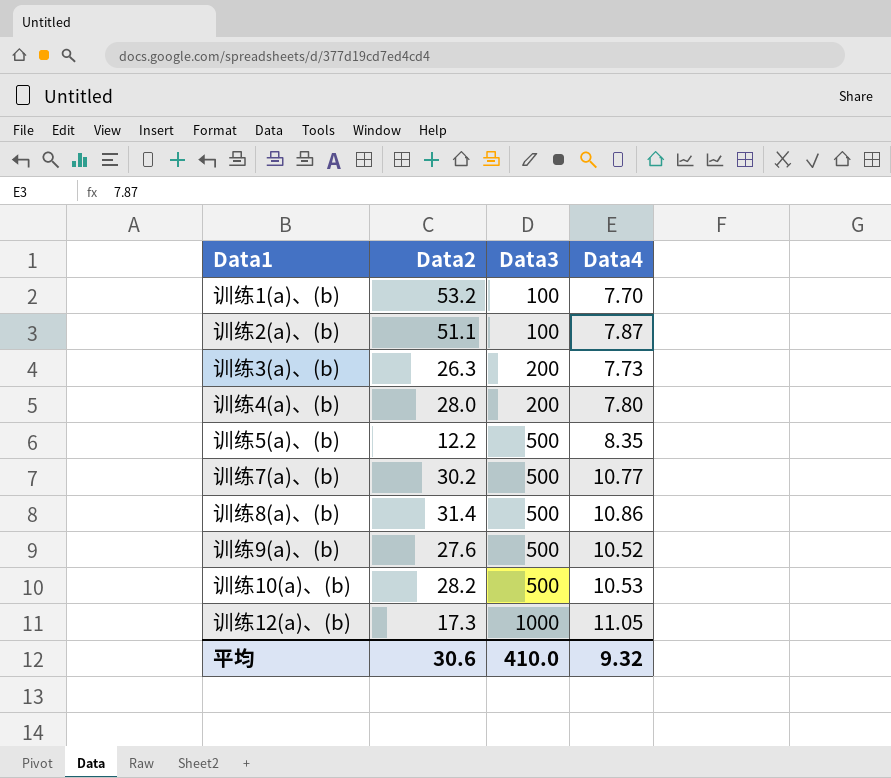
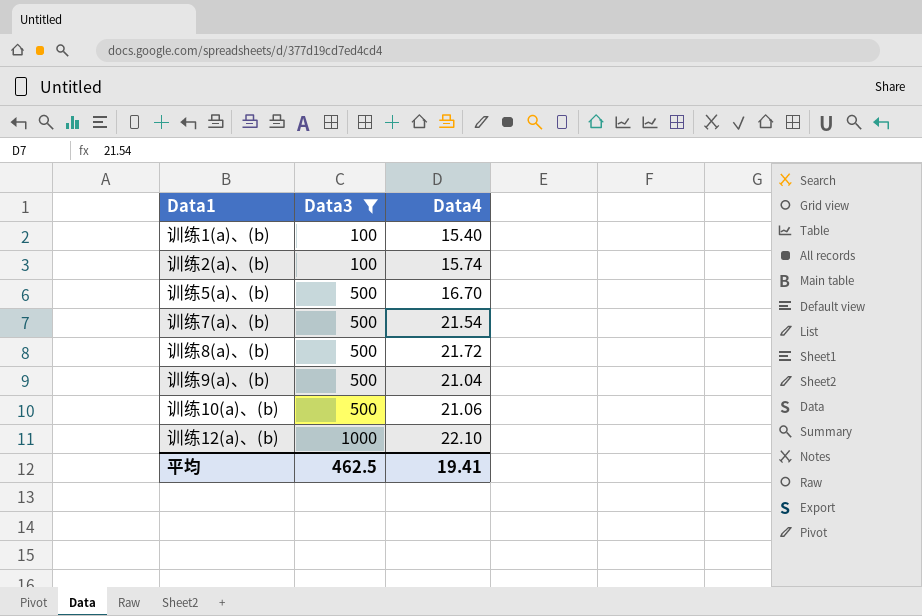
filter: none -> Data3 != 200
column Data2 | position: 2 -> none
训练1(a)、(b) | Data4: 7.70 -> 15.40
训练2(a)、(b) | Data4: 7.87 -> 15.74
训练5(a)、(b) | Data4: 8.35 -> 16.70
训练7(a)、(b) | Data4: 10.77 -> 21.54
训练8(a)、(b) | Data4: 10.86 -> 21.72
训练9(a)、(b) | Data4: 10.52 -> 21.04
训练10(a)、(b) | Data4: 10.53 -> 21.06
训练12(a)、(b) | Data4: 11.05 -> 22.10
平均 | Data3: 410.0 -> 462.5
平均 | Data4: 9.32 -> 19.41

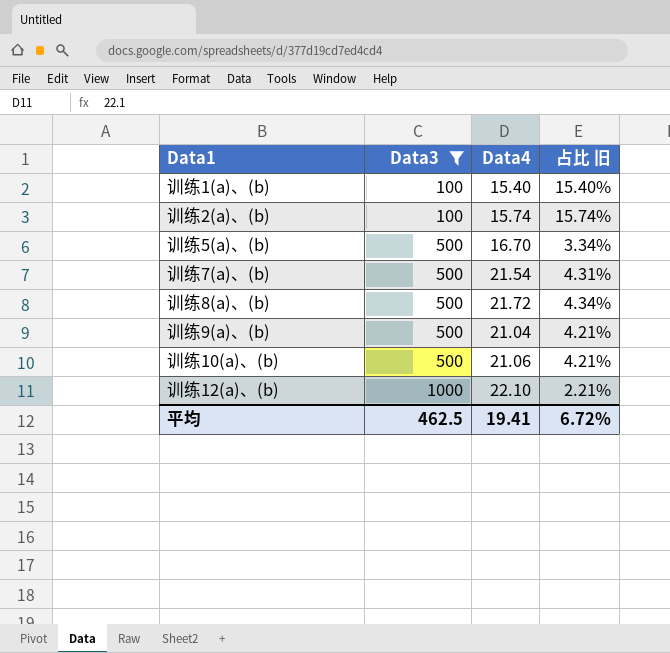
column 占比 旧 | formula: none -> [Data4] / [Data3]

